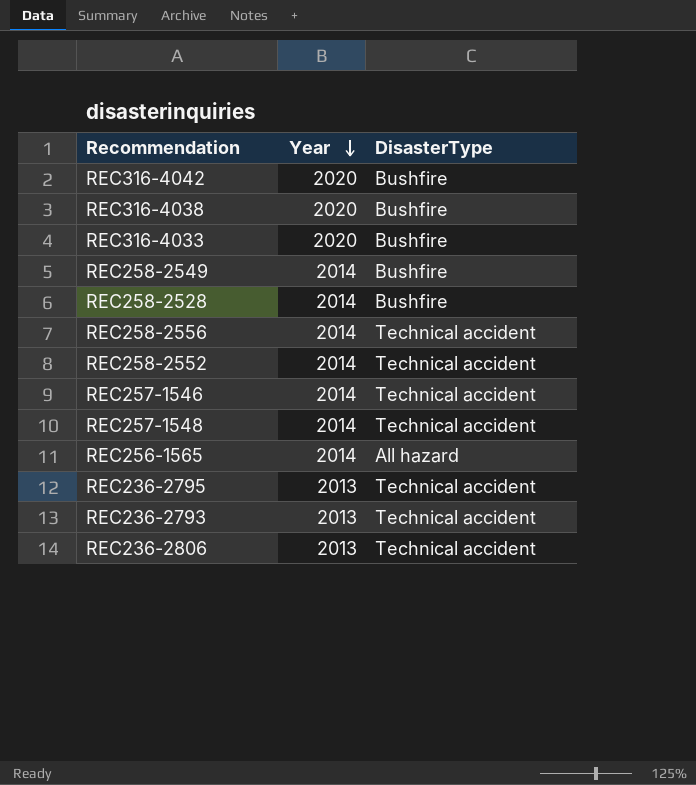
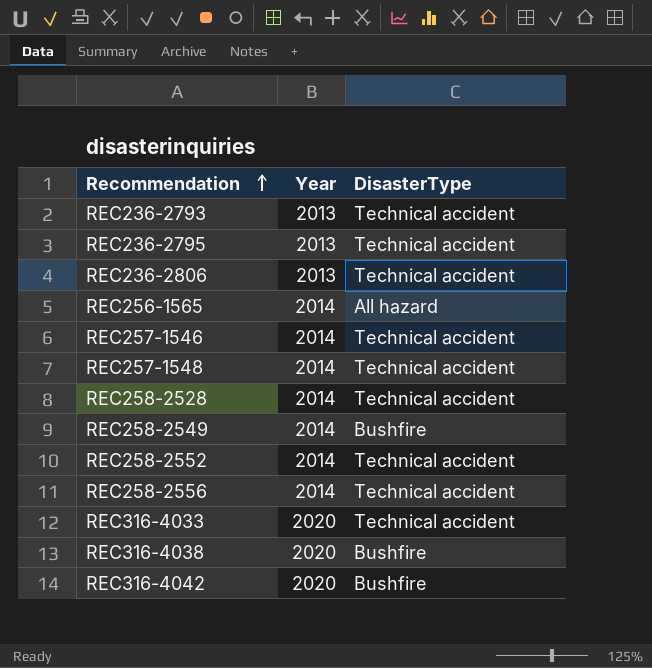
row order: Year descending -> Recommendation ascending
REC258-2528 | DisasterType: Bushfire -> Technical accident
REC316-4033 | DisasterType: Bushfire -> Technical accident

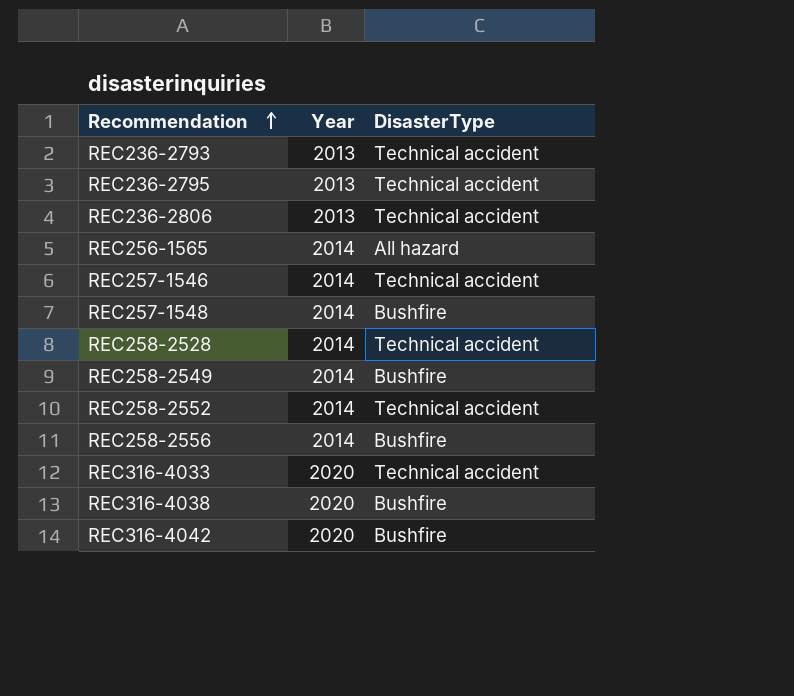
REC257-1548 | DisasterType: Technical accident -> Bushfire
REC258-2556 | DisasterType: Technical accident -> Bushfire

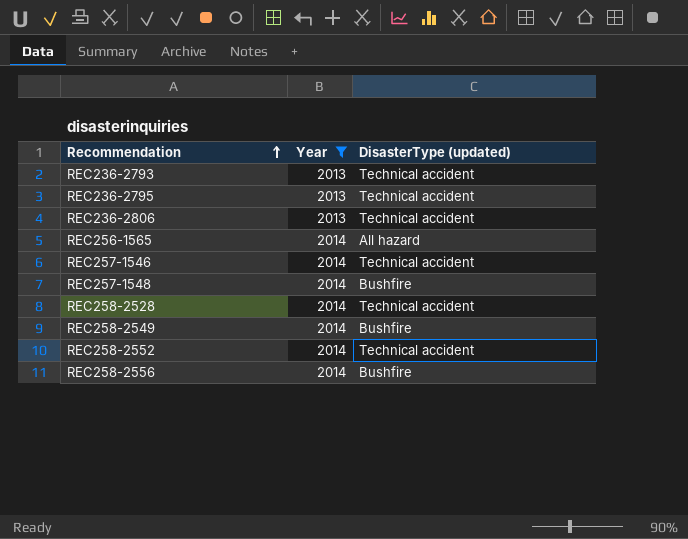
filter: none -> Year != 2020
column name: DisasterType -> DisasterType (updated)

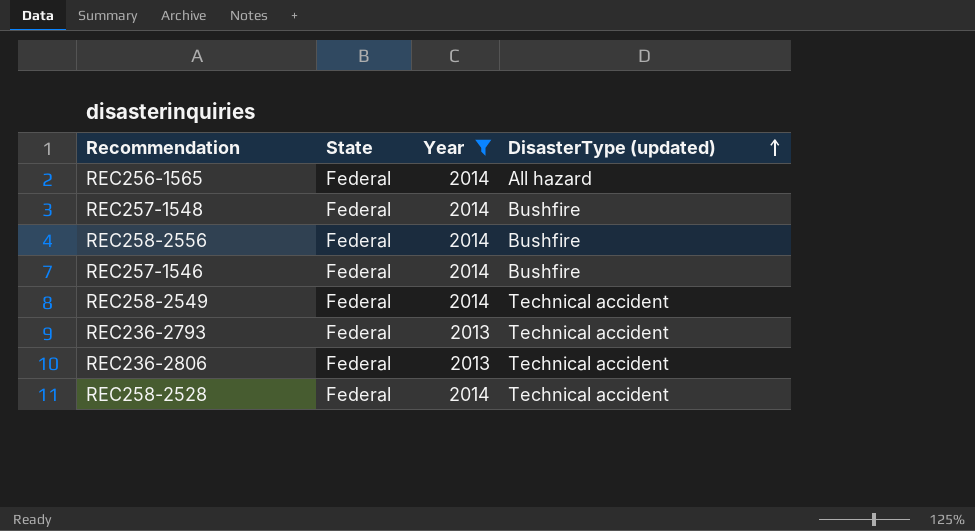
row order: Recommendation ascending -> DisasterType (updated) ascending
column State | position: none -> 2
row REC236-2795: 2013 | Technical accident -> none
row REC258-2552: 2014 | Technical accident -> none
REC257-1546 | DisasterType (updated): Technical accident -> Bushfire
REC258-2549 | DisasterType (updated): Bushfire -> Technical accident

